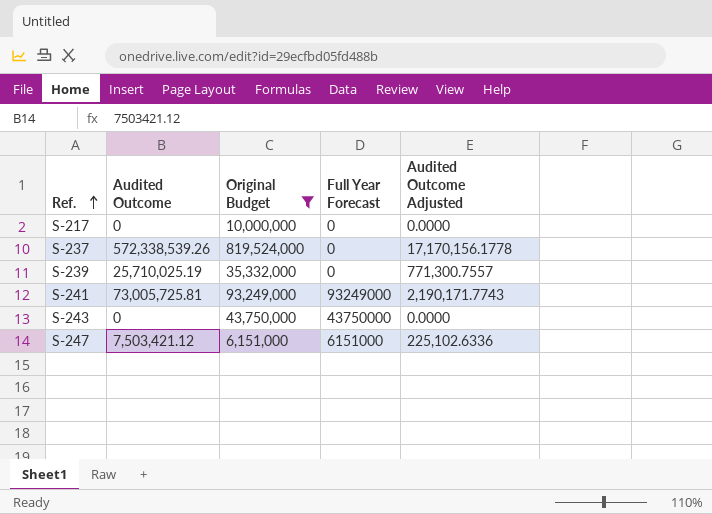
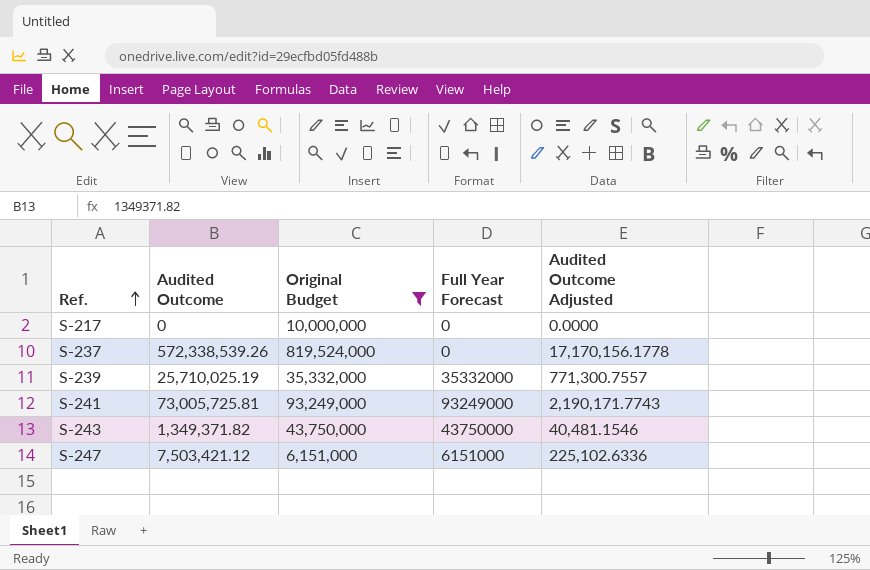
S-239 | Full Year Forecast: 0 -> 35332000
S-243 | Audited Outcome: 0 -> 1,349,371.82
S-243 | Audited Outcome Adjusted: 0.0000 -> 40,481.1546

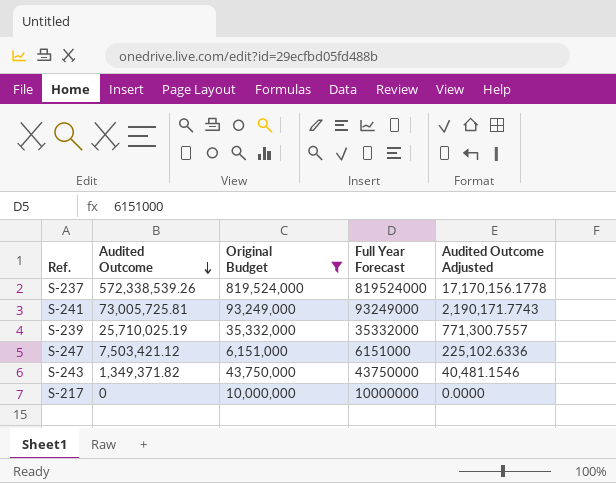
row order: Ref. ascending -> Audited Outcome descending
S-237 | Full Year Forecast: 0 -> 819524000
S-217 | Full Year Forecast: 0 -> 10000000

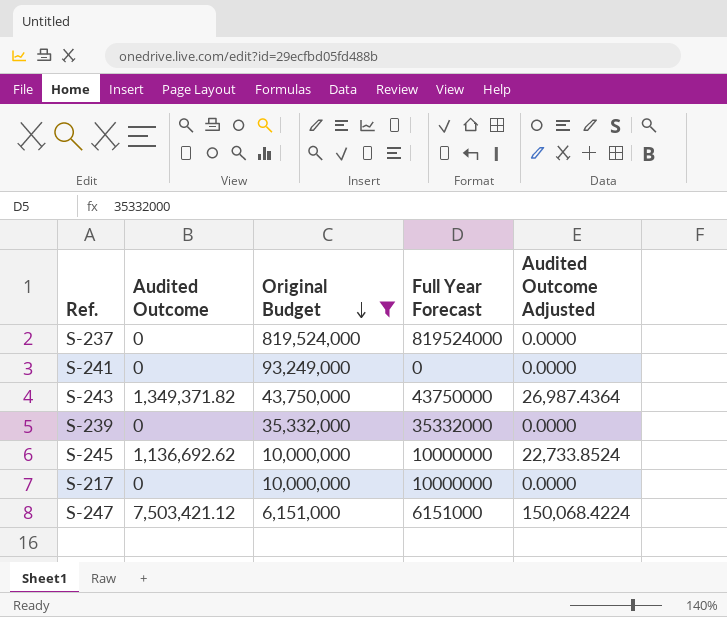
row order: Audited Outcome descending -> Original Budget descending
column Audited Outcome Adjusted | formula: [Audited Outcome] * 0.03 -> [Audited Outcome] * 0.02
S-237 | Audited Outcome: 572,338,539.26 -> 0
S-241 | Audited Outcome: 73,005,725.81 -> 0
S-241 | Full Year Forecast: 93249000 -> 0
S-239 | Audited Outcome: 25,710,025.19 -> 0
row S-245: none -> 1,136,692.62 | 10,000,000 | 10000000 | 22,733.8524

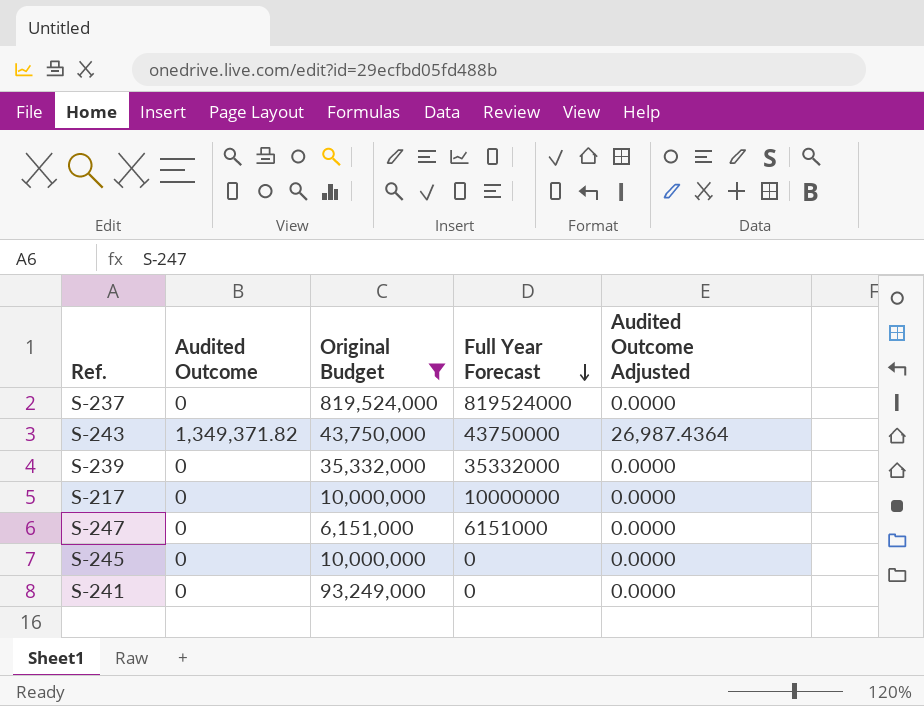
row order: Original Budget descending -> Full Year Forecast descending
S-247 | Audited Outcome: 7,503,421.12 -> 0
S-247 | Audited Outcome Adjusted: 150,068.4224 -> 0.0000
S-245 | Audited Outcome: 1,136,692.62 -> 0
S-245 | Full Year Forecast: 10000000 -> 0
S-245 | Audited Outcome Adjusted: 22,733.8524 -> 0.0000

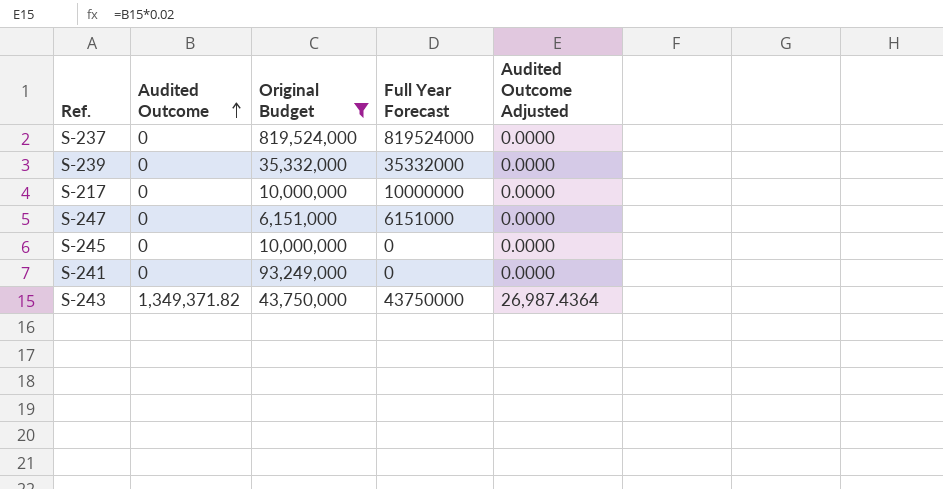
row order: Full Year Forecast descending -> Audited Outcome ascending

